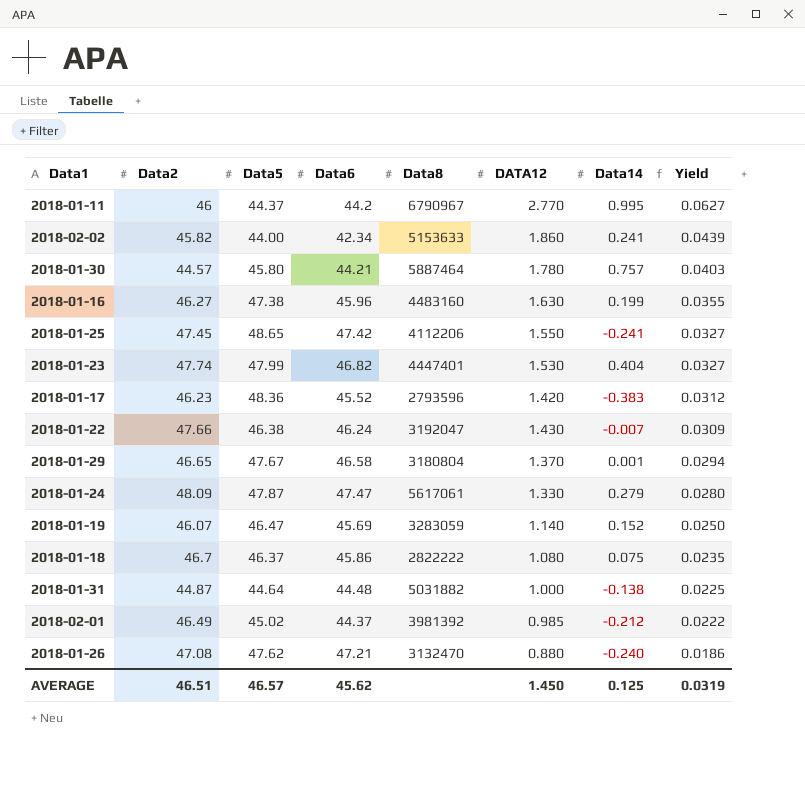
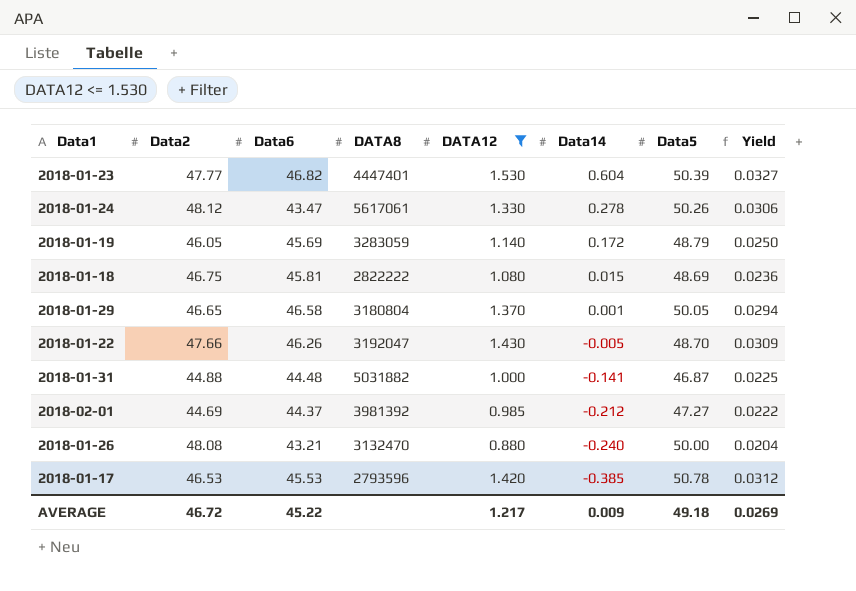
filter: none -> DATA12 <= 1.530
row order: Yield descending -> Data14 descending
column name: Data8 -> DATA8
column Data5 | position: 3 -> 7
2018-01-23 | Data2: 47.74 -> 47.77
2018-01-23 | Data14: 0.404 -> 0.604
2018-01-23 | Data5: 47.99 -> 50.39
2018-01-24 | Data2: 48.09 -> 48.12
2018-01-24 | Data6: 47.47 -> 43.47
2018-01-24 | Data14: 0.279 -> 0.278
2018-01-24 | Data5: 47.87 -> 50.26
2018-01-24 | Yield: 0.0280 -> 0.0306
2018-01-19 | Data2: 46.07 -> 46.05
2018-01-19 | Data14: 0.152 -> 0.172
2018-01-19 | Data5: 46.47 -> 48.79
2018-01-18 | Data2: 46.7 -> 46.75
2018-01-18 | Data6: 45.86 -> 45.81
2018-01-18 | Data14: 0.075 -> 0.015
2018-01-18 | Data5: 46.37 -> 48.69
2018-01-18 | Yield: 0.0235 -> 0.0236
2018-01-29 | Data5: 47.67 -> 50.05
2018-01-22 | Data6: 46.24 -> 46.26
2018-01-22 | Data14: -0.007 -> -0.005
2018-01-22 | Data5: 46.38 -> 48.70
2018-01-31 | Data2: 44.87 -> 44.88
2018-01-31 | Data14: -0.138 -> -0.141
2018-01-31 | Data5: 44.64 -> 46.87
2018-02-01 | Data2: 46.49 -> 44.69
2018-02-01 | Data5: 45.02 -> 47.27
2018-01-26 | Data2: 47.08 -> 48.08
2018-01-26 | Data6: 47.21 -> 43.21
2018-01-26 | Data5: 47.62 -> 50.00
2018-01-26 | Yield: 0.0186 -> 0.0204
2018-01-17 | Data2: 46.23 -> 46.53
2018-01-17 | Data6: 45.52 -> 45.53
2018-01-17 | Data14: -0.383 -> -0.385
2018-01-17 | Data5: 48.36 -> 50.78
AVERAGE | Data2: 46.51 -> 46.72
AVERAGE | Data6: 45.62 -> 45.22
AVERAGE | DATA12: 1.450 -> 1.217
AVERAGE | Data14: 0.125 -> 0.009
AVERAGE | Data5: 46.57 -> 49.18
AVERAGE | Yield: 0.0319 -> 0.0269

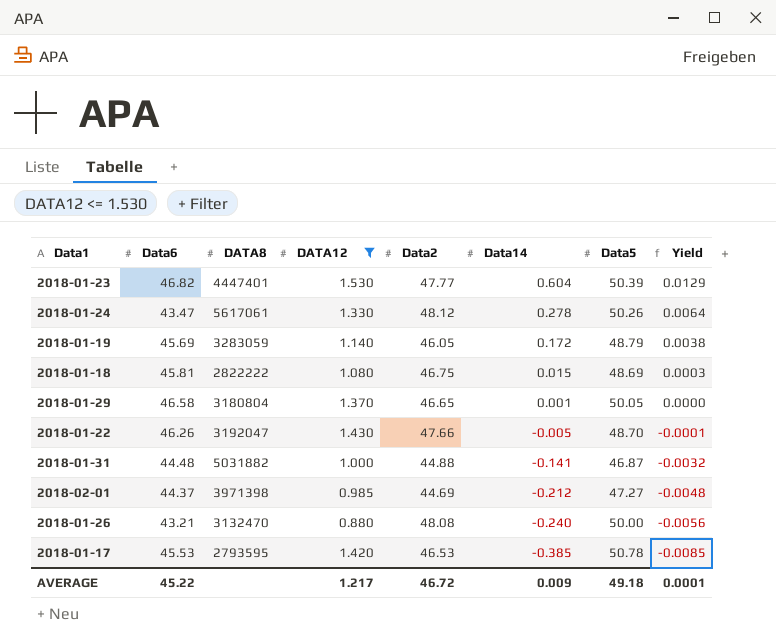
column Data2 | position: 2 -> 5
column Yield | formula: [DATA12] / [Data6] -> [Data14] / [Data6]
2018-02-01 | DATA8: 3981392 -> 3971398
2018-01-17 | DATA8: 2793596 -> 2793595
AVERAGE | Yield: 0.0269 -> 0.0001

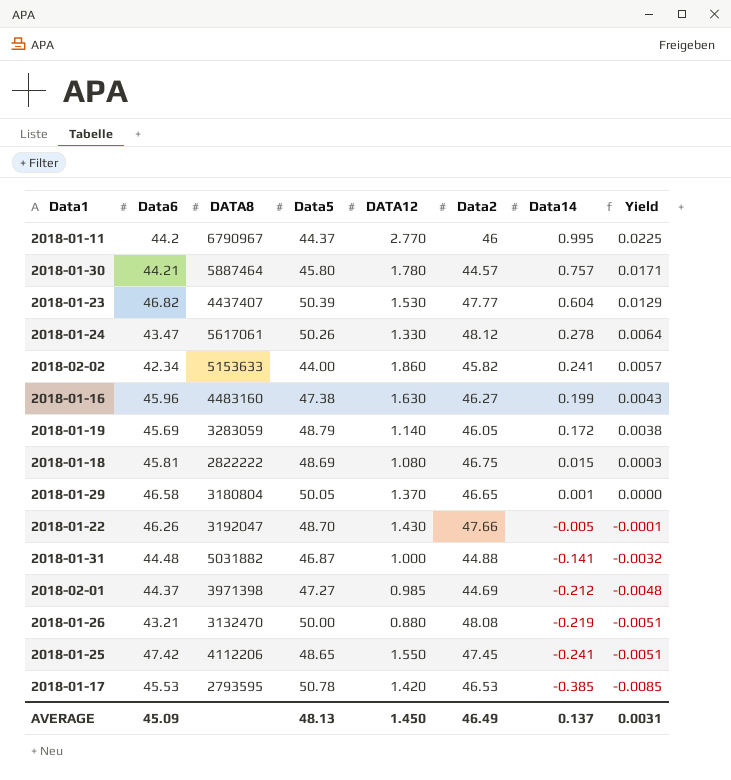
filter: DATA12 <= 1.530 -> none
column Data5 | position: 7 -> 4
2018-01-23 | DATA8: 4447401 -> 4437407
2018-01-26 | Data14: -0.240 -> -0.219
2018-01-26 | Yield: -0.0056 -> -0.0051
AVERAGE | Data6: 45.22 -> 45.09
AVERAGE | Data5: 49.18 -> 48.13
AVERAGE | DATA12: 1.217 -> 1.450
AVERAGE | Data2: 46.72 -> 46.49
AVERAGE | Data14: 0.009 -> 0.137
AVERAGE | Yield: 0.0001 -> 0.0031

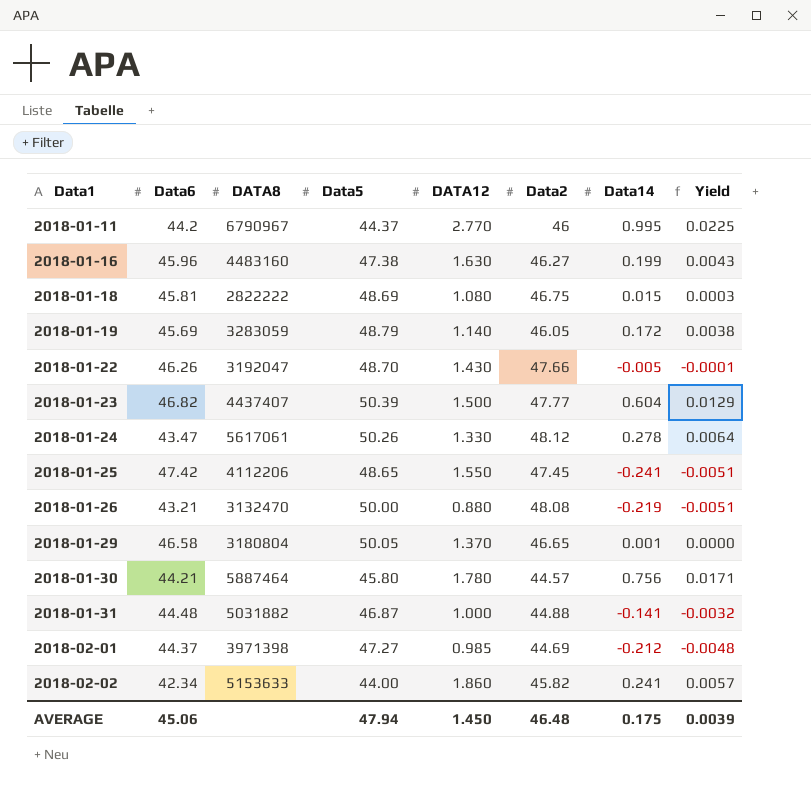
row order: Data14 descending -> Data1 ascending
row 2018-01-17: 45.53 | 2793595 | 50.78 | 1.420 | 46.53 | -0.385 | -0.0085 -> none
2018-01-23 | DATA12: 1.530 -> 1.500
2018-01-30 | Data14: 0.757 -> 0.756
AVERAGE | Data6: 45.09 -> 45.06
AVERAGE | Data5: 48.13 -> 47.94
AVERAGE | Data2: 46.49 -> 46.48
AVERAGE | Data14: 0.137 -> 0.175
AVERAGE | Yield: 0.0031 -> 0.0039

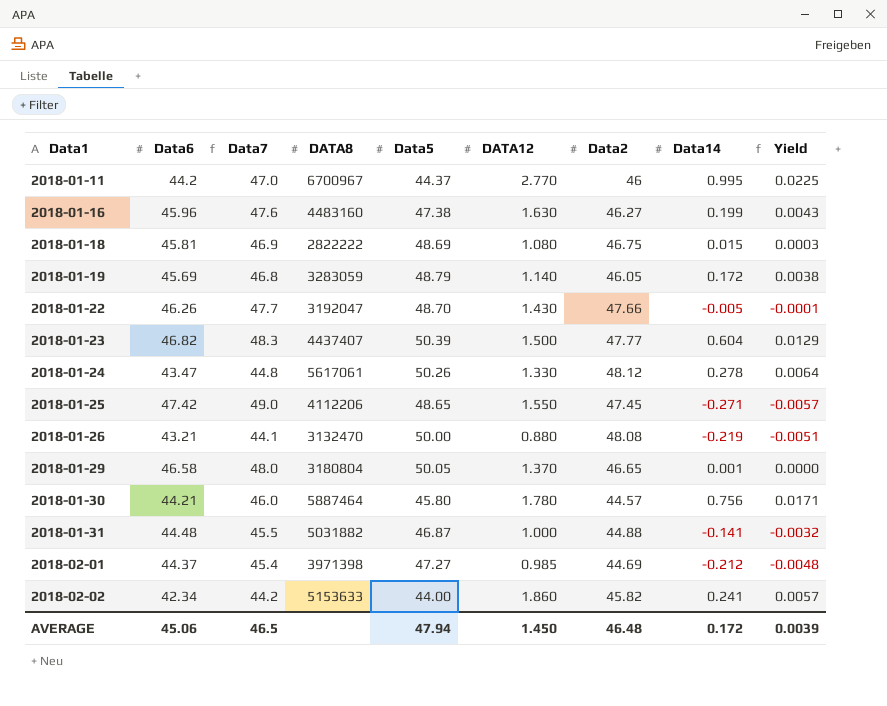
column Data7 | formula: none -> [Data6] + [DATA12]
2018-01-11 | DATA8: 6790967 -> 6700967
2018-01-25 | Data14: -0.241 -> -0.271
2018-01-25 | Yield: -0.0051 -> -0.0057
AVERAGE | Data14: 0.175 -> 0.172

